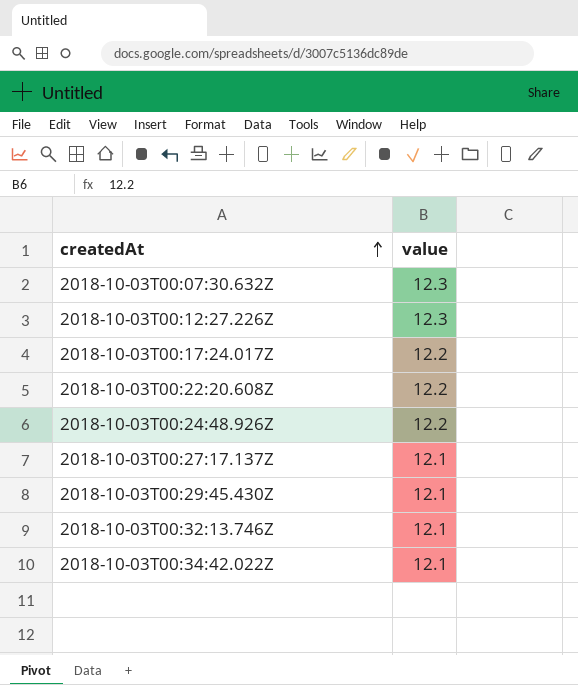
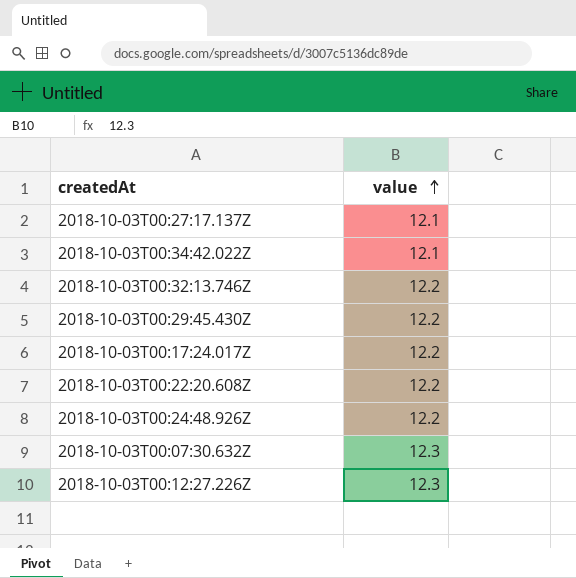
row order: createdAt ascending -> value ascending
2018-10-03T00:32:13.746Z | value: 12.1 -> 12.2
2018-10-03T00:29:45.430Z | value: 12.1 -> 12.2

